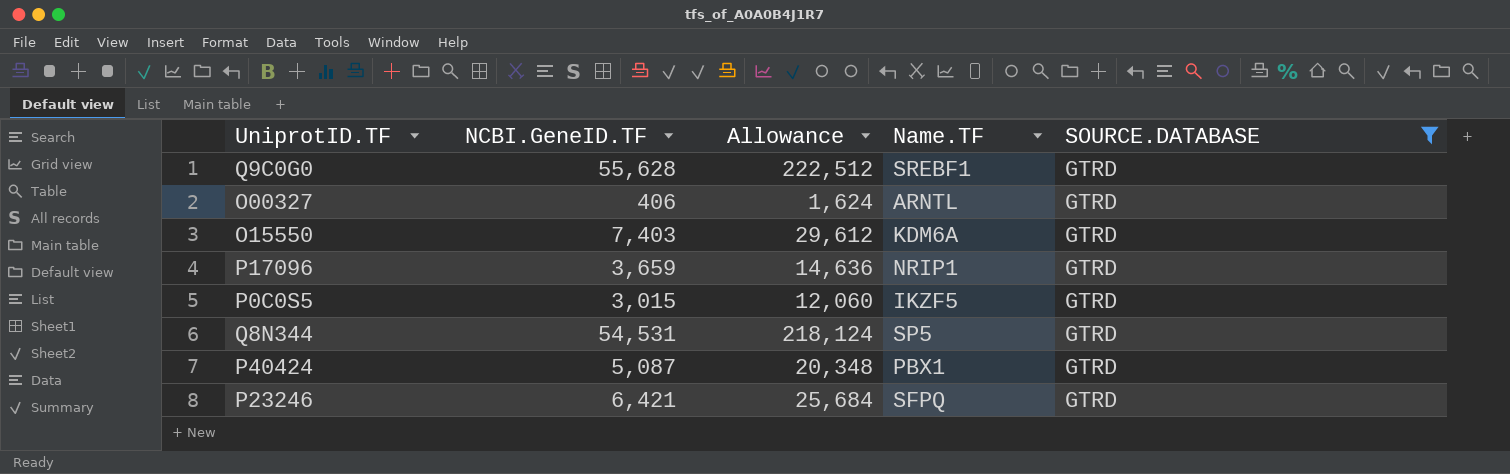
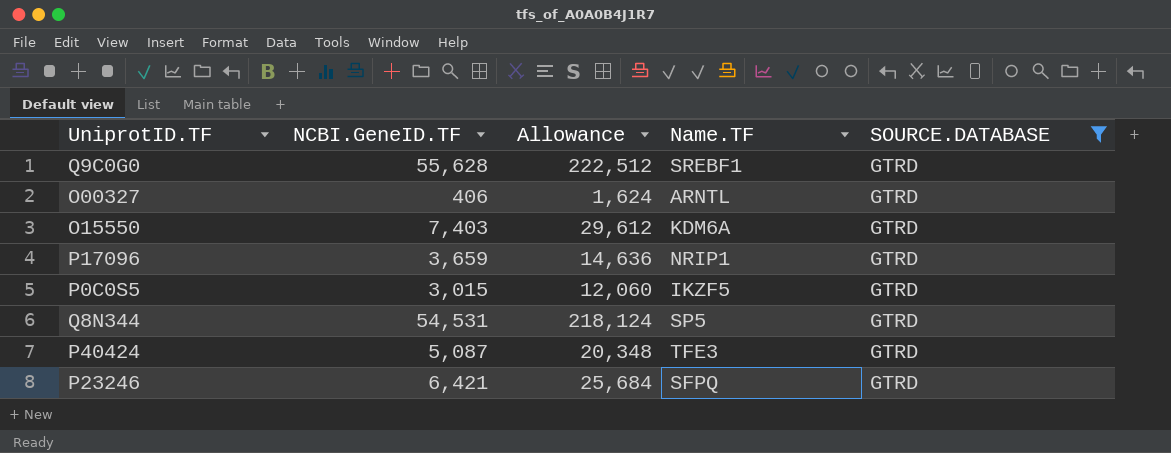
P40424 | Name.TF: PBX1 -> TFE3

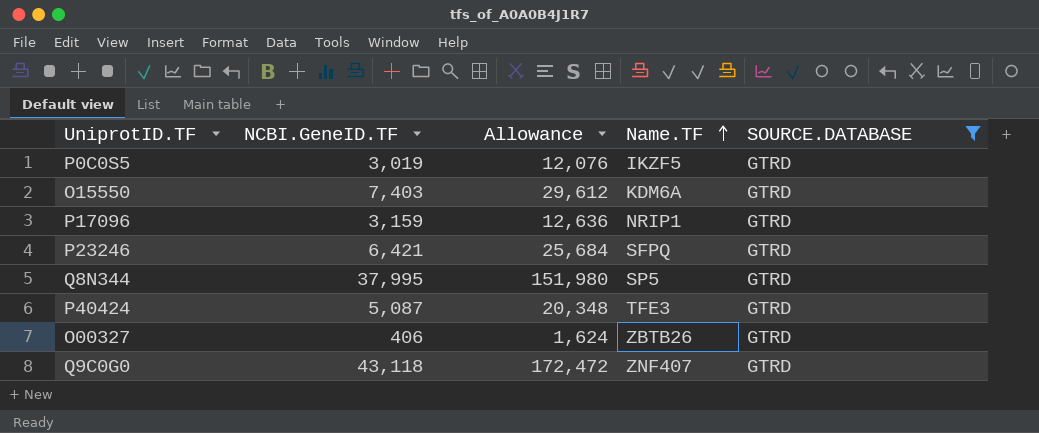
row order: none -> Name.TF ascending
P0C0S5 | NCBI.GeneID.TF: 3,015 -> 3,019
P0C0S5 | Allowance: 12,060 -> 12,076
P17096 | NCBI.GeneID.TF: 3,659 -> 3,159
P17096 | Allowance: 14,636 -> 12,636
Q8N344 | NCBI.GeneID.TF: 54,531 -> 37,995
Q8N344 | Allowance: 218,124 -> 151,980
O00327 | Name.TF: ARNTL -> ZBTB26
Q9C0G0 | NCBI.GeneID.TF: 55,628 -> 43,118
Q9C0G0 | Allowance: 222,512 -> 172,472
Q9C0G0 | Name.TF: SREBF1 -> ZNF407

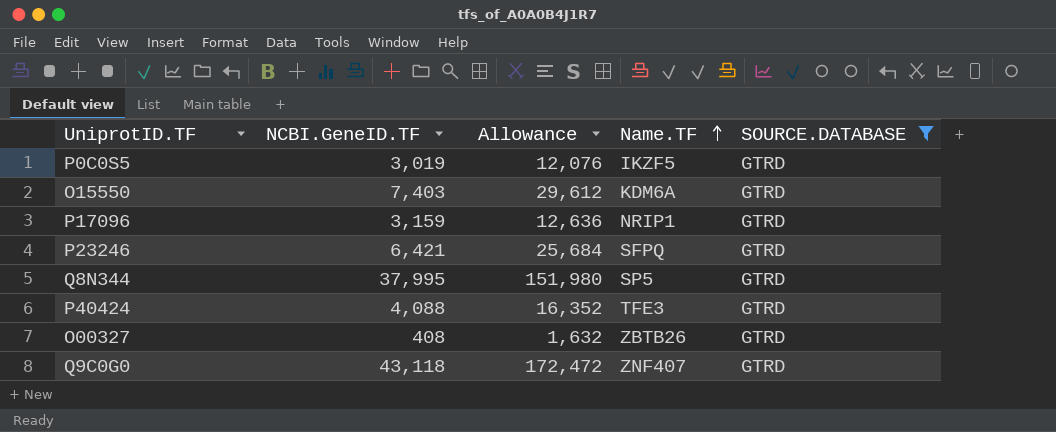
P40424 | NCBI.GeneID.TF: 5,087 -> 4,088
P40424 | Allowance: 20,348 -> 16,352
O00327 | NCBI.GeneID.TF: 406 -> 408
O00327 | Allowance: 1,624 -> 1,632

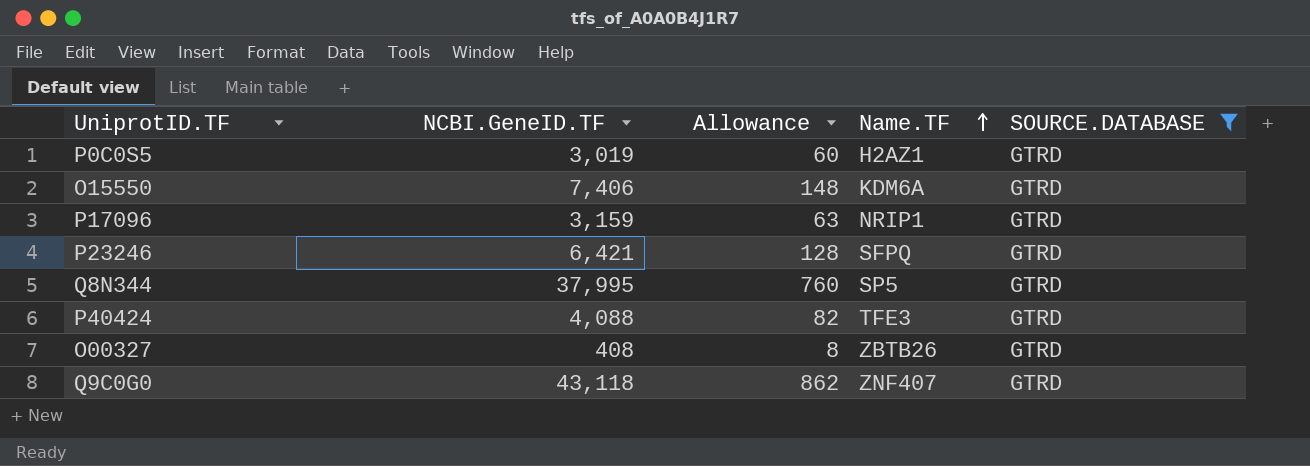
column Allowance | formula: [NCBI.GeneID.TF] * 4 -> [NCBI.GeneID.TF] * 0.02
P0C0S5 | Name.TF: IKZF5 -> H2AZ1
O15550 | NCBI.GeneID.TF: 7,403 -> 7,406

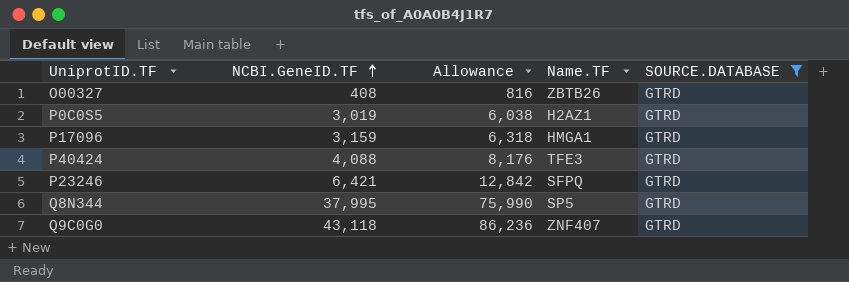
row order: Name.TF ascending -> NCBI.GeneID.TF ascending
column Allowance | formula: [NCBI.GeneID.TF] * 0.02 -> [NCBI.GeneID.TF] * 2
row O15550: 7,406 | 148 | KDM6A | GTRD -> none
P17096 | Name.TF: NRIP1 -> HMGA1

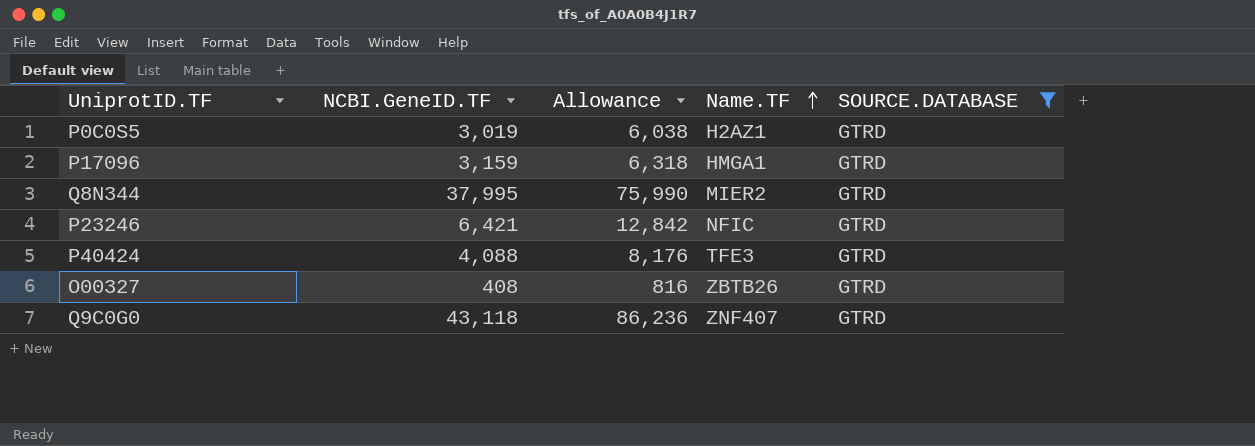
row order: NCBI.GeneID.TF ascending -> Name.TF ascending
Q8N344 | Name.TF: SP5 -> MIER2
P23246 | Name.TF: SFPQ -> NFIC

